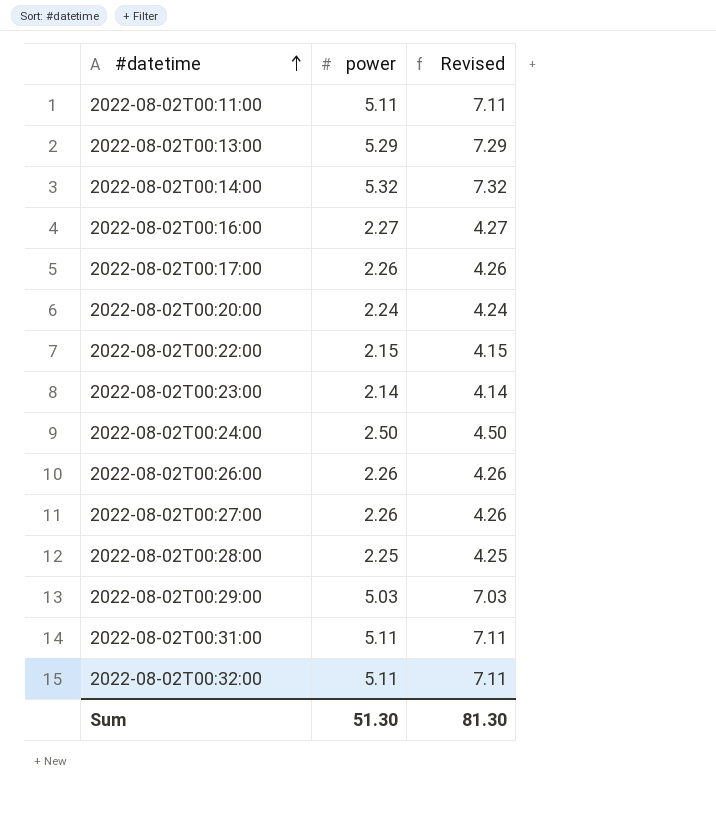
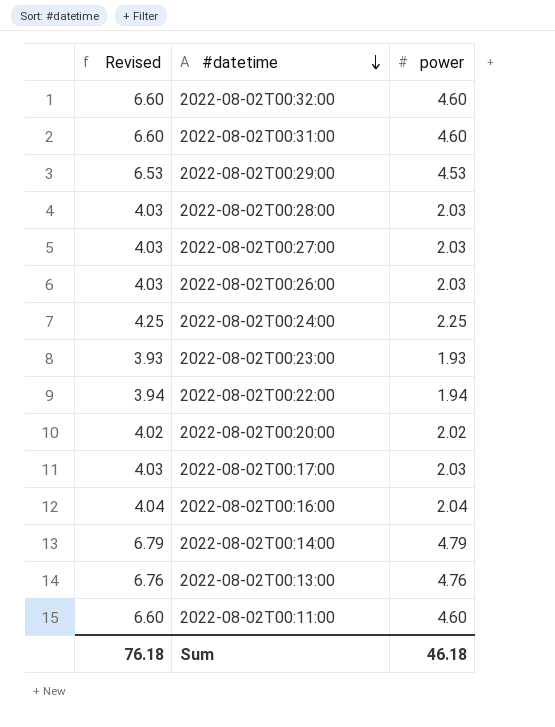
row order: #datetime ascending -> #datetime descending
column Revised | position: 3 -> 1
2022-08-02T00:32:00 | Revised: 7.11 -> 6.60
2022-08-02T00:32:00 | power: 5.11 -> 4.60
2022-08-02T00:31:00 | Revised: 7.11 -> 6.60
2022-08-02T00:31:00 | power: 5.11 -> 4.60
2022-08-02T00:29:00 | Revised: 7.03 -> 6.53
2022-08-02T00:29:00 | power: 5.03 -> 4.53
2022-08-02T00:28:00 | Revised: 4.25 -> 4.03
2022-08-02T00:28:00 | power: 2.25 -> 2.03
2022-08-02T00:27:00 | Revised: 4.26 -> 4.03
2022-08-02T00:27:00 | power: 2.26 -> 2.03
2022-08-02T00:26:00 | Revised: 4.26 -> 4.03
2022-08-02T00:26:00 | power: 2.26 -> 2.03
2022-08-02T00:24:00 | Revised: 4.50 -> 4.25
2022-08-02T00:24:00 | power: 2.50 -> 2.25
2022-08-02T00:23:00 | Revised: 4.14 -> 3.93
2022-08-02T00:23:00 | power: 2.14 -> 1.93
2022-08-02T00:22:00 | Revised: 4.15 -> 3.94
2022-08-02T00:22:00 | power: 2.15 -> 1.94
2022-08-02T00:20:00 | Revised: 4.24 -> 4.02
2022-08-02T00:20:00 | power: 2.24 -> 2.02
2022-08-02T00:17:00 | Revised: 4.26 -> 4.03
2022-08-02T00:17:00 | power: 2.26 -> 2.03
2022-08-02T00:16:00 | Revised: 4.27 -> 4.04
2022-08-02T00:16:00 | power: 2.27 -> 2.04
2022-08-02T00:14:00 | Revised: 7.32 -> 6.79
2022-08-02T00:14:00 | power: 5.32 -> 4.79
2022-08-02T00:13:00 | Revised: 7.29 -> 6.76
2022-08-02T00:13:00 | power: 5.29 -> 4.76
2022-08-02T00:11:00 | Revised: 7.11 -> 6.60
2022-08-02T00:11:00 | power: 5.11 -> 4.60
Sum | Revised: 81.30 -> 76.18
Sum | power: 51.30 -> 46.18

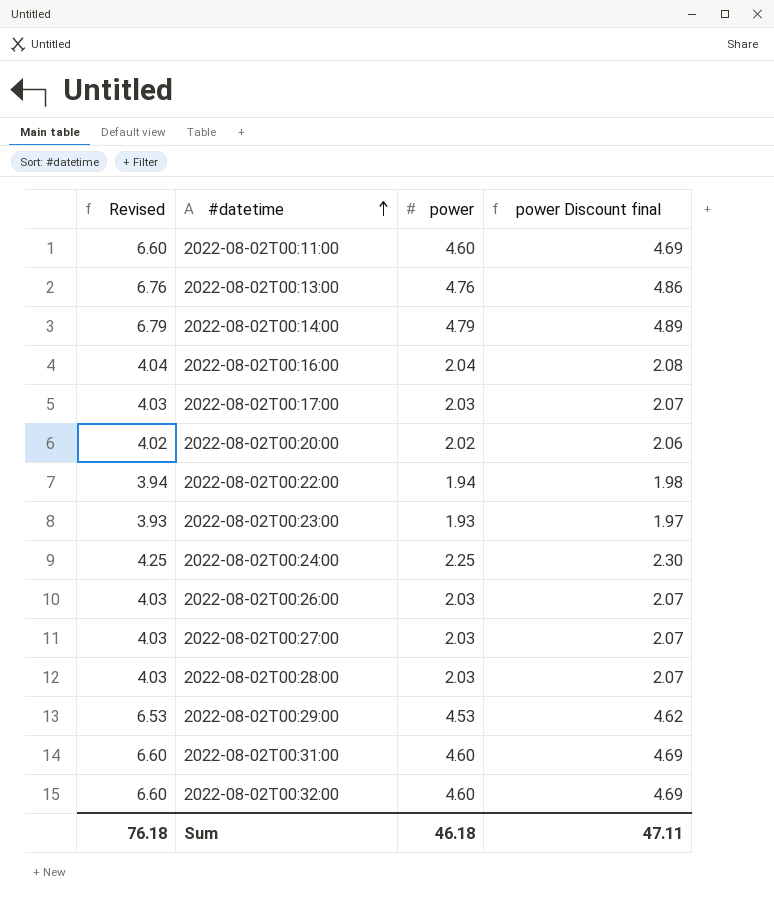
row order: #datetime descending -> #datetime ascending
column power Discount final | formula: none -> [power] * 1.02

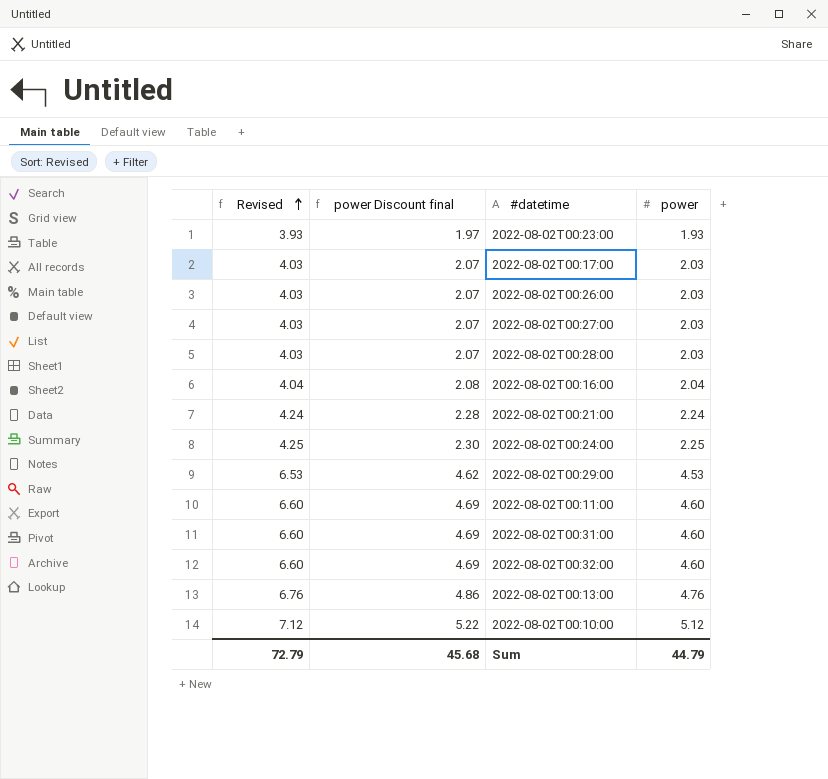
row order: #datetime ascending -> Revised ascending
column power Discount final | position: 4 -> 2
row 2022-08-02T00:14:00: 6.79 | 4.79 | 4.89 -> none
row 2022-08-02T00:20:00: 4.02 | 2.02 | 2.06 -> none
row 2022-08-02T00:22:00: 3.94 | 1.94 | 1.98 -> none
row 2022-08-02T00:21:00: none -> 4.24 | 2.28 | 2.24
row 2022-08-02T00:10:00: none -> 7.12 | 5.22 | 5.12
Sum | Revised: 76.18 -> 72.79
Sum | power Discount final: 47.11 -> 45.68
Sum | power: 46.18 -> 44.79

